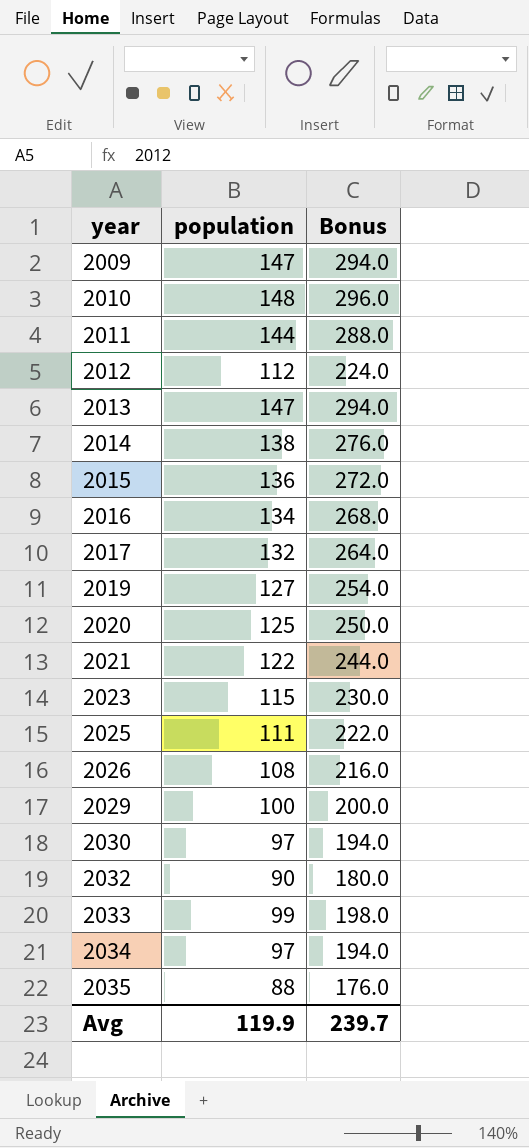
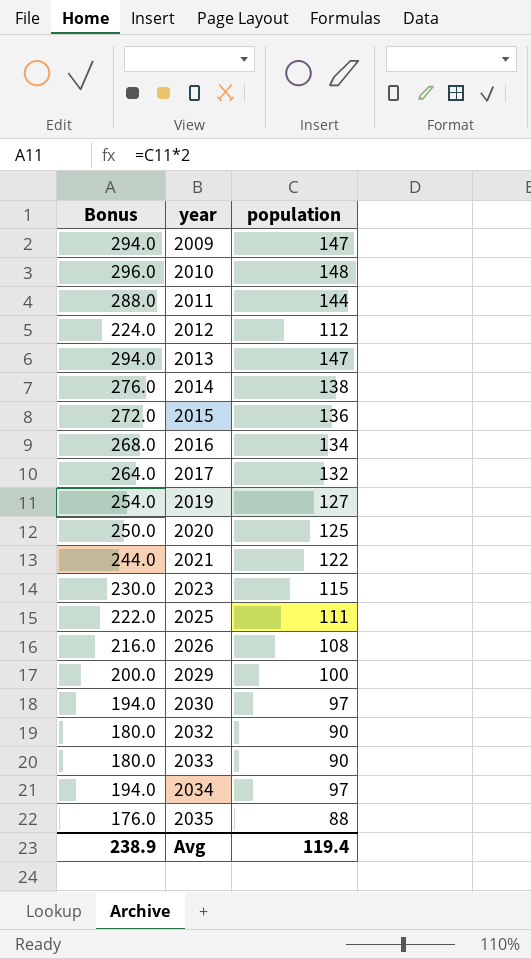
column Bonus | position: 3 -> 1
2033 | Bonus: 198.0 -> 180.0
2033 | population: 99 -> 90
Avg | Bonus: 239.7 -> 238.9
Avg | population: 119.9 -> 119.4

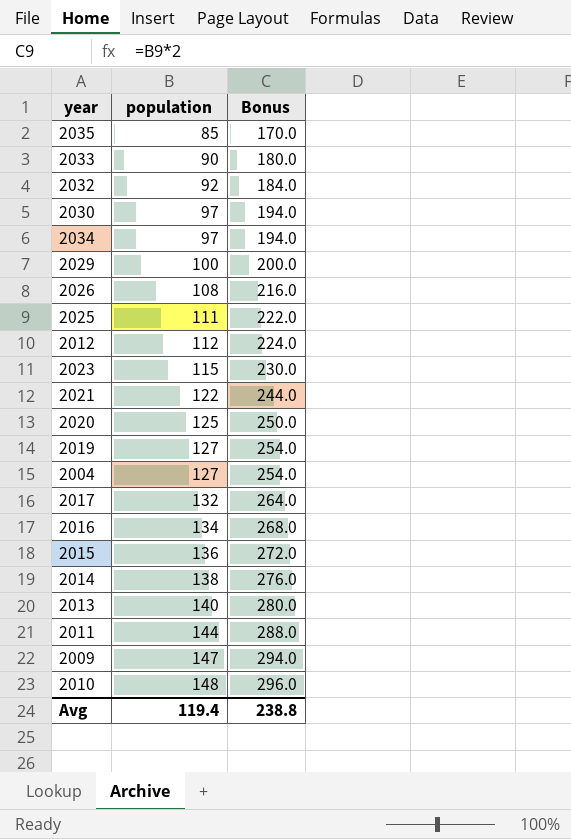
row order: year ascending -> population ascending
column Bonus | position: 1 -> 3
2035 | population: 88 -> 85
2035 | Bonus: 176.0 -> 170.0
2032 | population: 90 -> 92
2032 | Bonus: 180.0 -> 184.0
row 2004: none -> 127 | 254.0
2013 | population: 147 -> 140
2013 | Bonus: 294.0 -> 280.0
Avg | Bonus: 238.9 -> 238.8

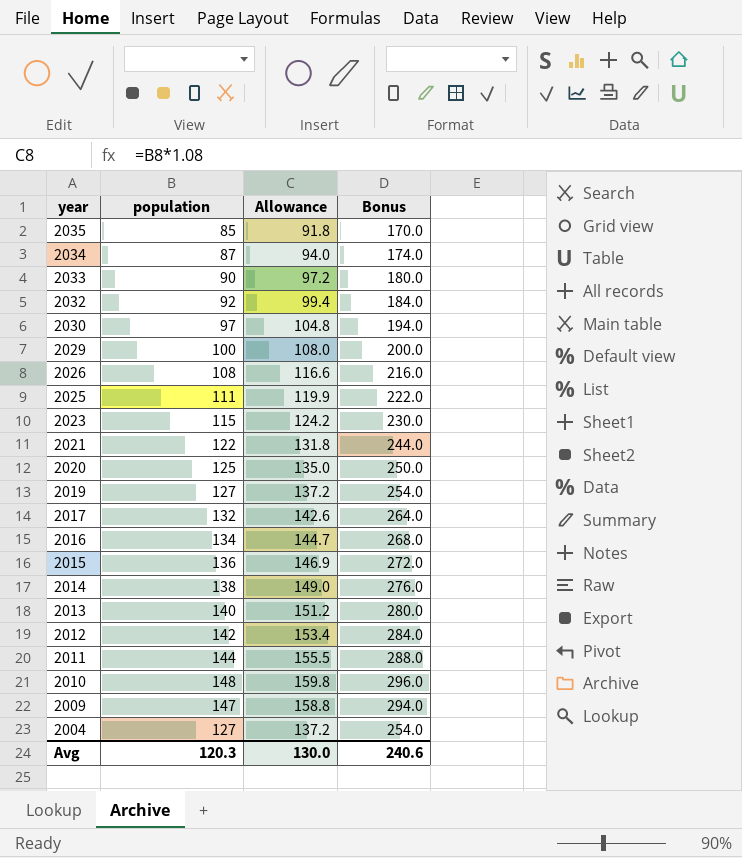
row order: population ascending -> year descending
column Allowance | formula: none -> [population] * 1.08
2034 | population: 97 -> 87
2034 | Bonus: 194.0 -> 174.0
2012 | population: 112 -> 142
2012 | Bonus: 224.0 -> 284.0
Avg | population: 119.4 -> 120.3
Avg | Bonus: 238.8 -> 240.6

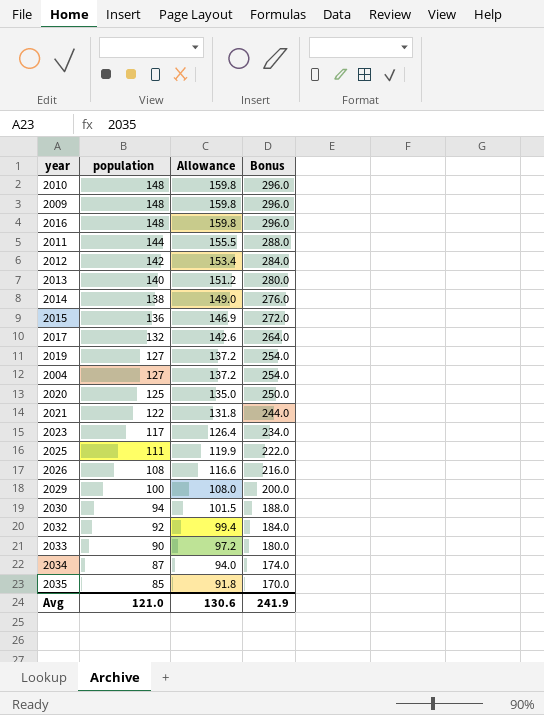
row order: year descending -> population descending
2009 | population: 147 -> 148
2009 | Allowance: 158.8 -> 159.8
2009 | Bonus: 294.0 -> 296.0
2016 | population: 134 -> 148
2016 | Allowance: 144.7 -> 159.8
2016 | Bonus: 268.0 -> 296.0
2023 | population: 115 -> 117
2023 | Allowance: 124.2 -> 126.4
2023 | Bonus: 230.0 -> 234.0
2030 | population: 97 -> 94
2030 | Allowance: 104.8 -> 101.5
2030 | Bonus: 194.0 -> 188.0
Avg | population: 120.3 -> 121.0
Avg | Allowance: 130.0 -> 130.6
Avg | Bonus: 240.6 -> 241.9

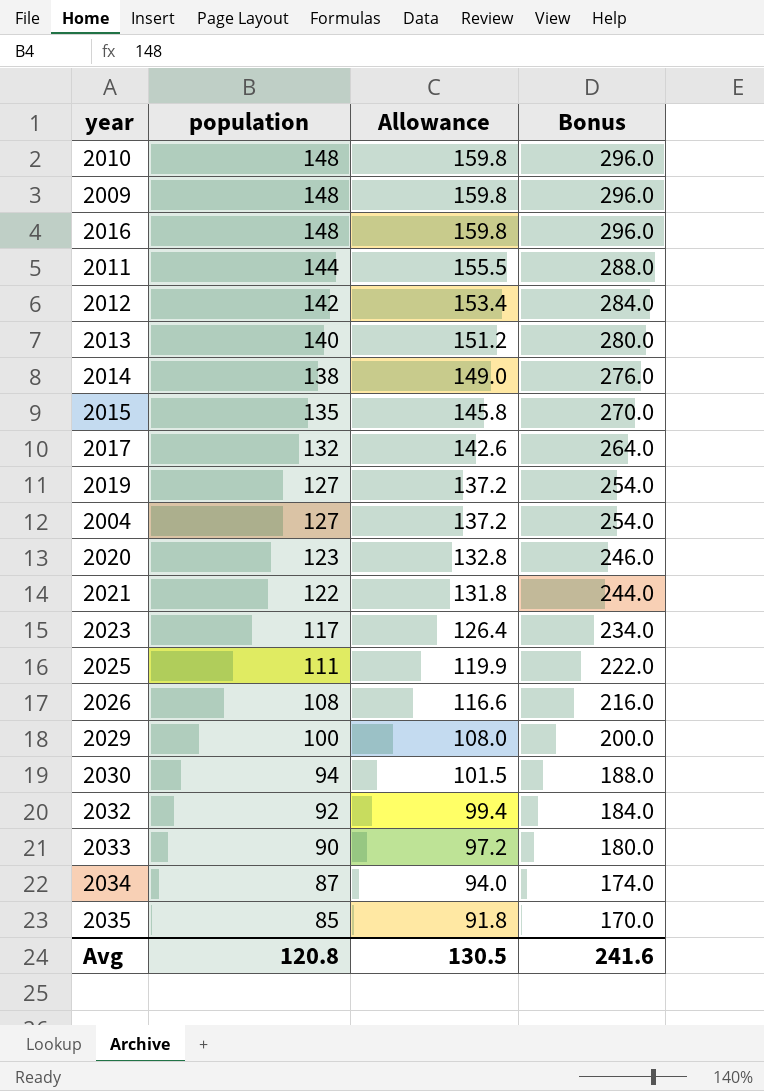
2015 | population: 136 -> 135
2015 | Allowance: 146.9 -> 145.8
2015 | Bonus: 272.0 -> 270.0
2020 | population: 125 -> 123
2020 | Allowance: 135.0 -> 132.8
2020 | Bonus: 250.0 -> 246.0
Avg | population: 121.0 -> 120.8
Avg | Allowance: 130.6 -> 130.5
Avg | Bonus: 241.9 -> 241.6

